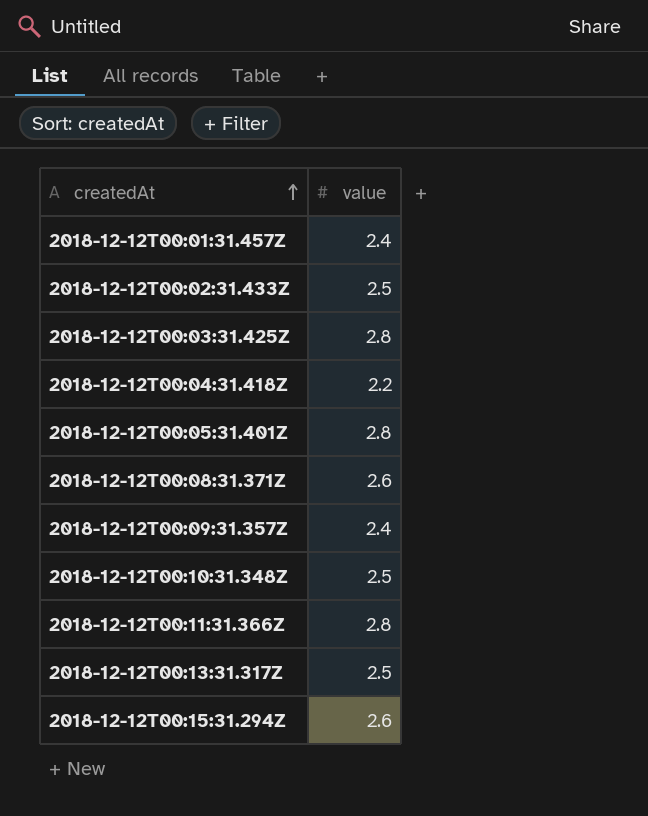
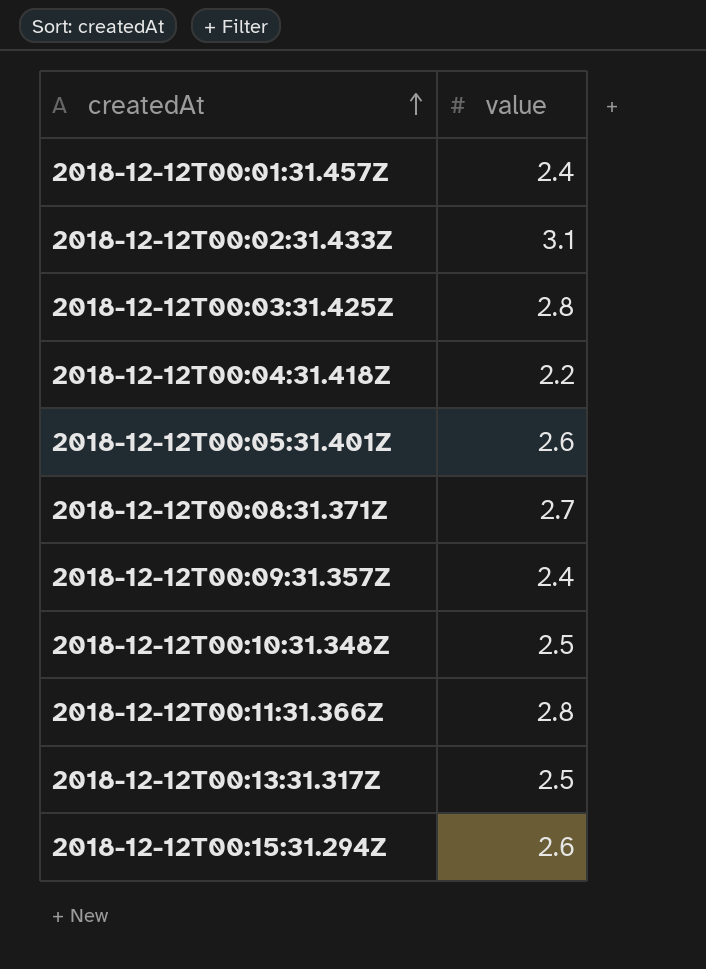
2018-12-12T00:02:31.433Z | value: 2.5 -> 3.1
2018-12-12T00:05:31.401Z | value: 2.8 -> 2.6
2018-12-12T00:08:31.371Z | value: 2.6 -> 2.7

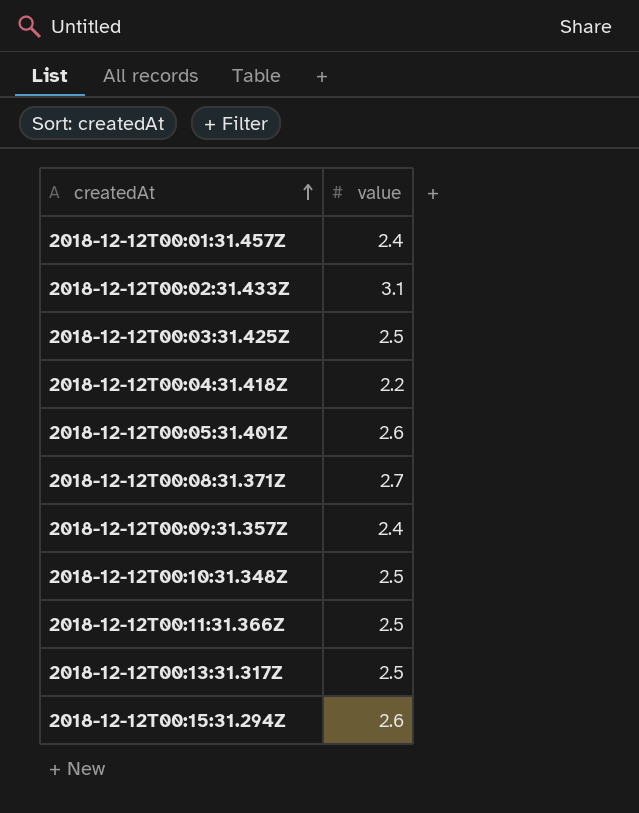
2018-12-12T00:03:31.425Z | value: 2.8 -> 2.5
2018-12-12T00:11:31.366Z | value: 2.8 -> 2.5

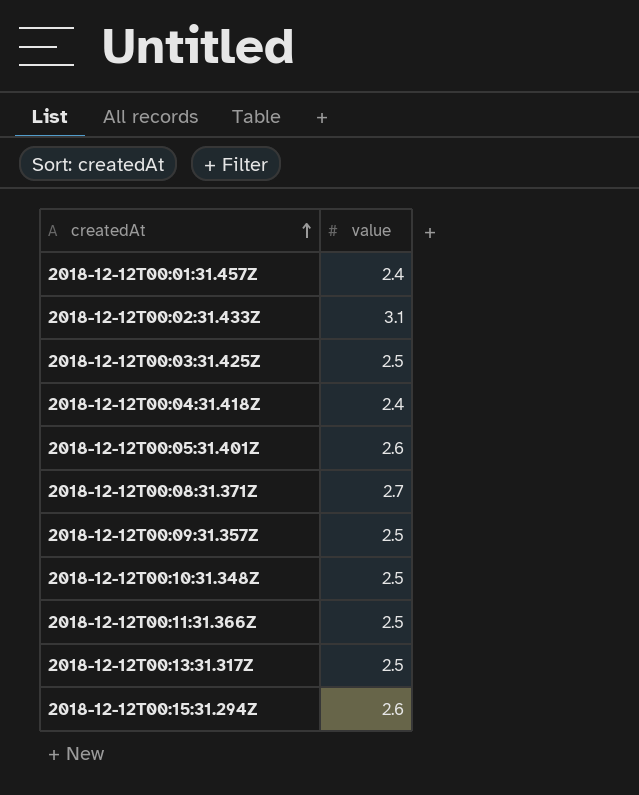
2018-12-12T00:04:31.418Z | value: 2.2 -> 2.4
2018-12-12T00:09:31.357Z | value: 2.4 -> 2.5

